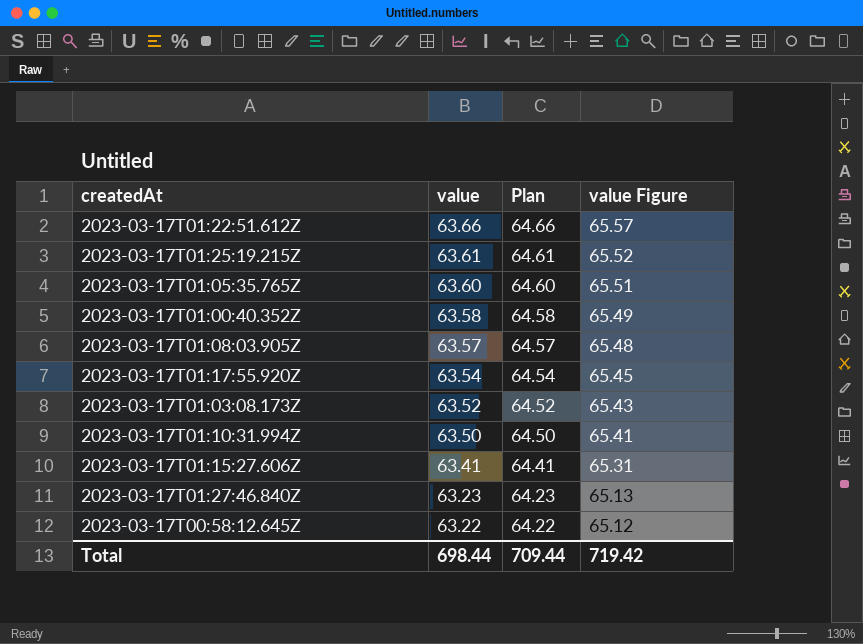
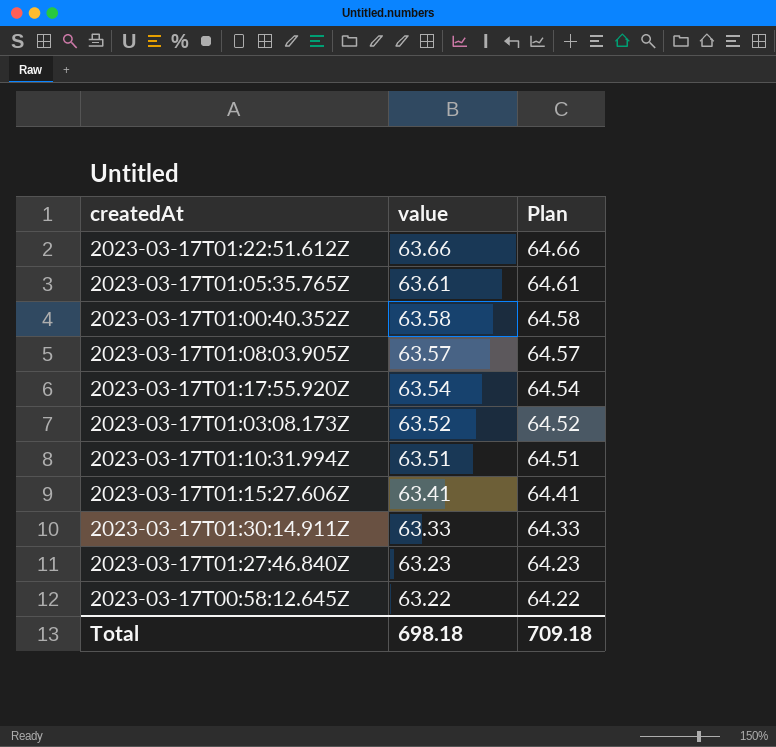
column value Figure | formula: [value] * 1.03 -> none
row 2023-03-17T01:25:19.215Z: 63.61 | 64.61 | 65.52 -> none
2023-03-17T01:05:35.765Z | value: 63.60 -> 63.61
2023-03-17T01:05:35.765Z | Plan: 64.60 -> 64.61
2023-03-17T01:10:31.994Z | value: 63.50 -> 63.51
2023-03-17T01:10:31.994Z | Plan: 64.50 -> 64.51
row 2023-03-17T01:30:14.911Z: none -> 63.33 | 64.33
Total | value: 698.44 -> 698.18
Total | Plan: 709.44 -> 709.18

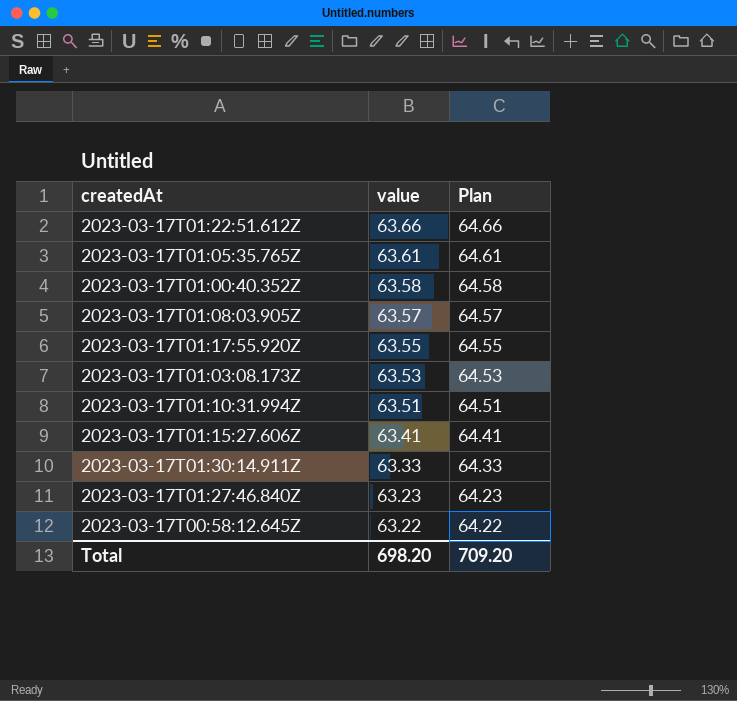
2023-03-17T01:17:55.920Z | value: 63.54 -> 63.55
2023-03-17T01:17:55.920Z | Plan: 64.54 -> 64.55
2023-03-17T01:03:08.173Z | value: 63.52 -> 63.53
2023-03-17T01:03:08.173Z | Plan: 64.52 -> 64.53
Total | value: 698.18 -> 698.20
Total | Plan: 709.18 -> 709.20

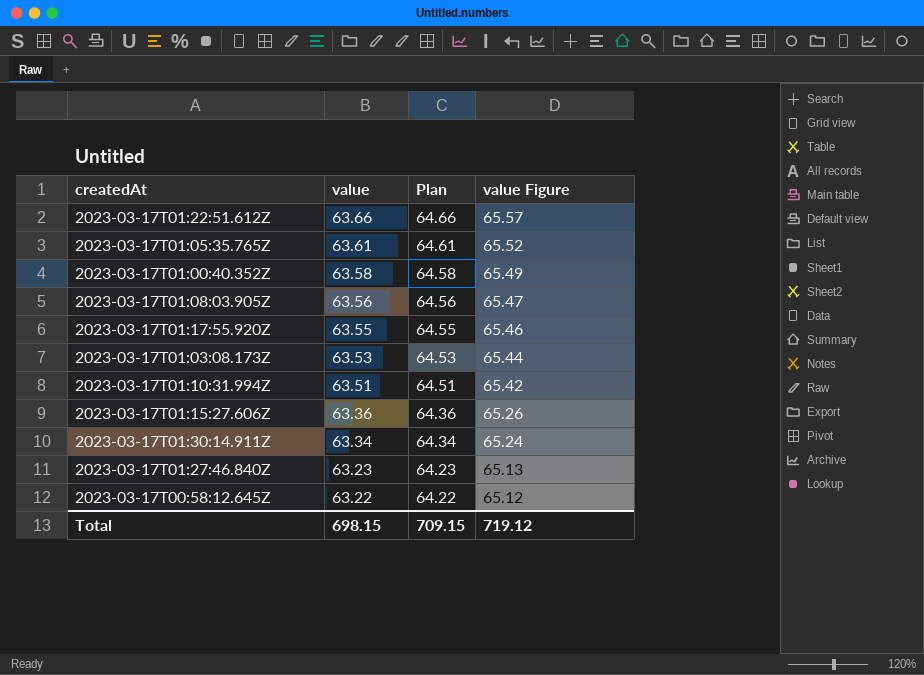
column value Figure | formula: none -> [value] * 1.03
2023-03-17T01:08:03.905Z | value: 63.57 -> 63.56
2023-03-17T01:08:03.905Z | Plan: 64.57 -> 64.56
2023-03-17T01:15:27.606Z | value: 63.41 -> 63.36
2023-03-17T01:15:27.606Z | Plan: 64.41 -> 64.36
2023-03-17T01:30:14.911Z | value: 63.33 -> 63.34
2023-03-17T01:30:14.911Z | Plan: 64.33 -> 64.34
Total | value: 698.20 -> 698.15
Total | Plan: 709.20 -> 709.15

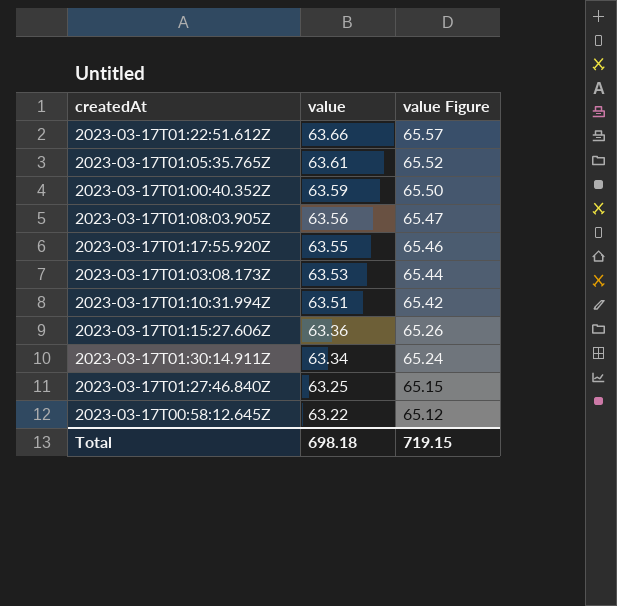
column Plan | formula: [value] + 1 -> none
2023-03-17T01:00:40.352Z | value: 63.58 -> 63.59
2023-03-17T01:00:40.352Z | value Figure: 65.49 -> 65.50
2023-03-17T01:27:46.840Z | value: 63.23 -> 63.25
2023-03-17T01:27:46.840Z | value Figure: 65.13 -> 65.15
Total | value: 698.15 -> 698.18
Total | value Figure: 719.12 -> 719.15

